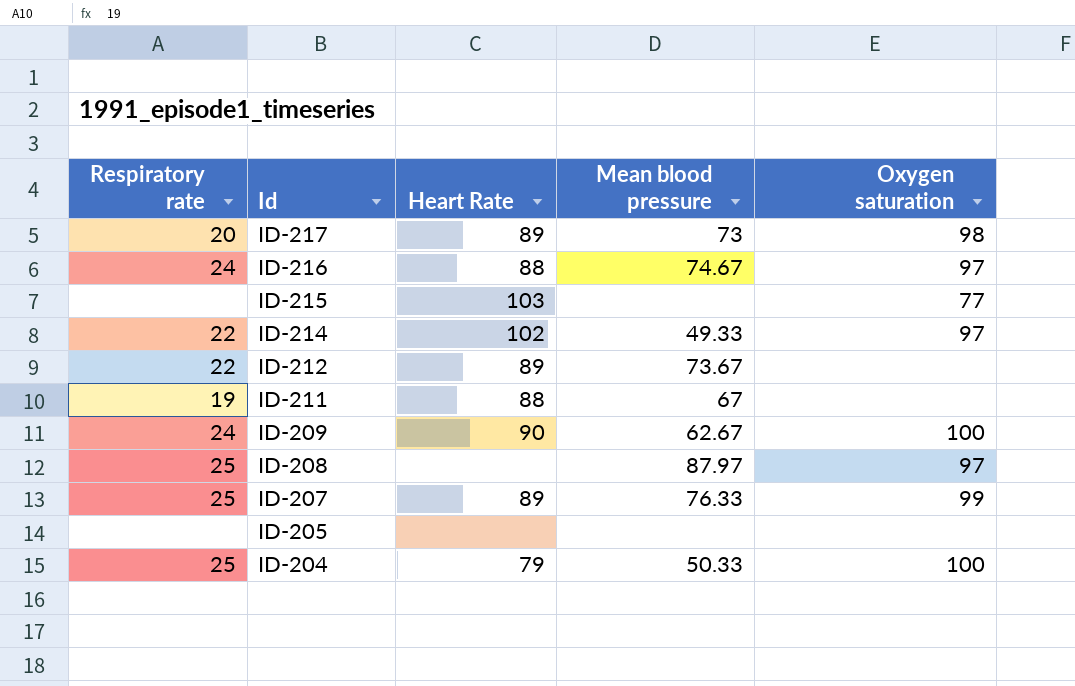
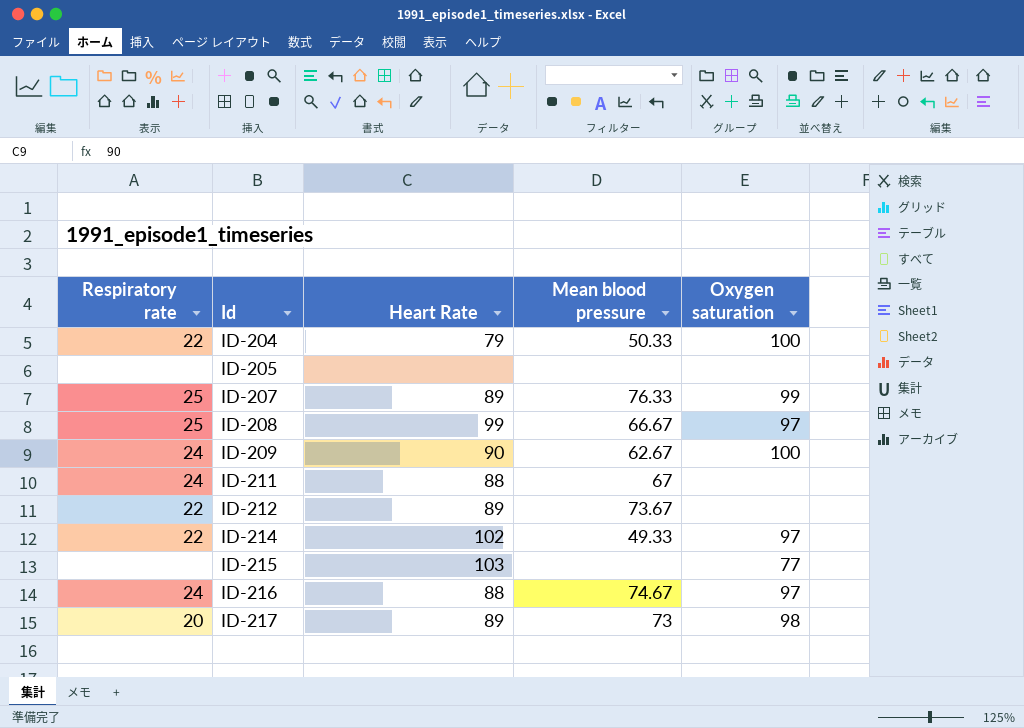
row order: Id descending -> Id ascending
ID-204 | Respiratory rate: 25 -> 22
ID-208 | Heart Rate: none -> 99
ID-208 | Mean blood pressure: 87.97 -> 66.67
ID-211 | Respiratory rate: 19 -> 24

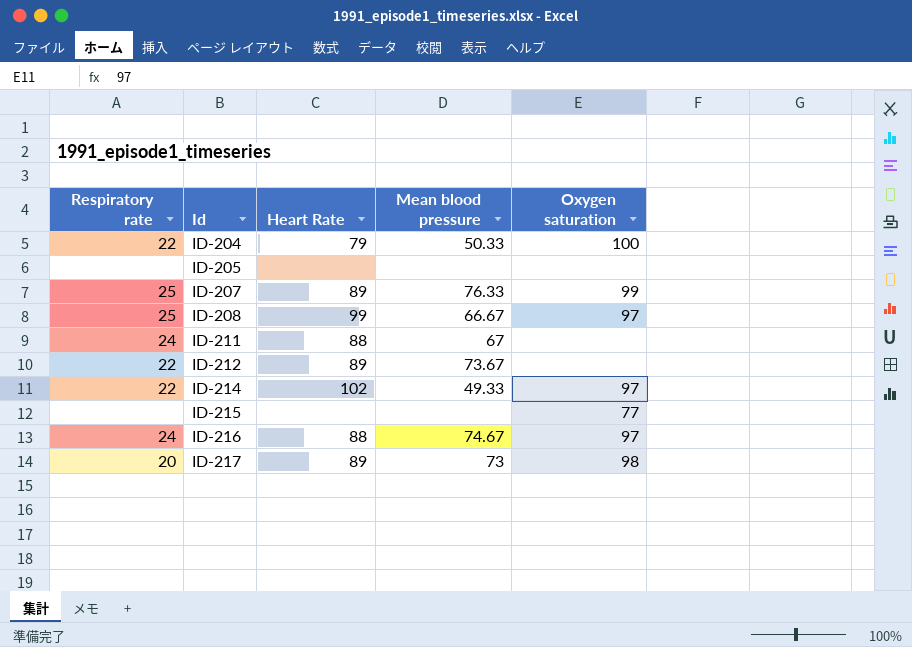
row ID-209: 24 | 90 | 62.67 | 100 -> none
ID-215 | Heart Rate: 103 -> none

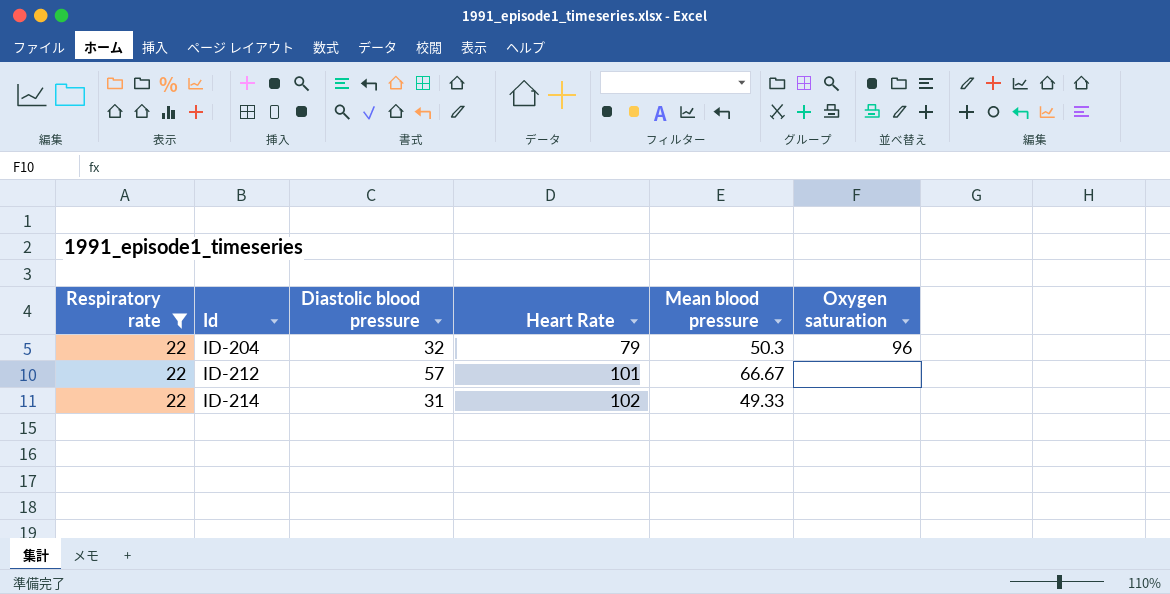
filter: none -> Respiratory rate = 22
column Diastolic blood pressure | position: none -> 3
ID-204 | Mean blood pressure: 50.33 -> 50.3
ID-204 | Oxygen saturation: 100 -> 96
ID-212 | Heart Rate: 89 -> 101
ID-212 | Mean blood pressure: 73.67 -> 66.67
ID-214 | Oxygen saturation: 97 -> none

